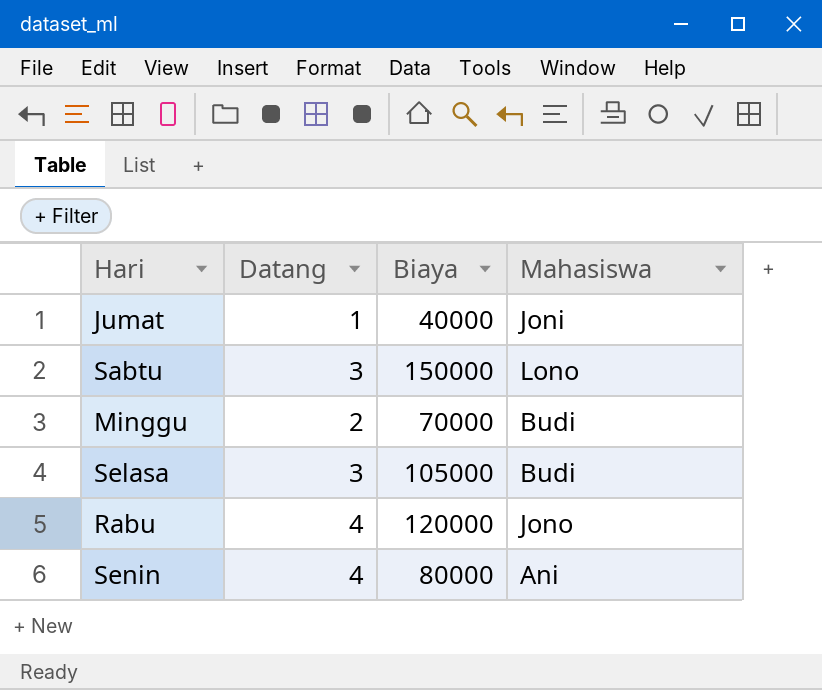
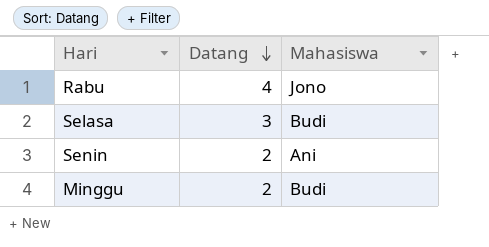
row order: none -> Datang descending
column Biaya | position: 3 -> none
row Jumat: 1 | 40000 | Joni -> none
row Sabtu: 3 | 150000 | Lono -> none
Senin | Datang: 4 -> 2

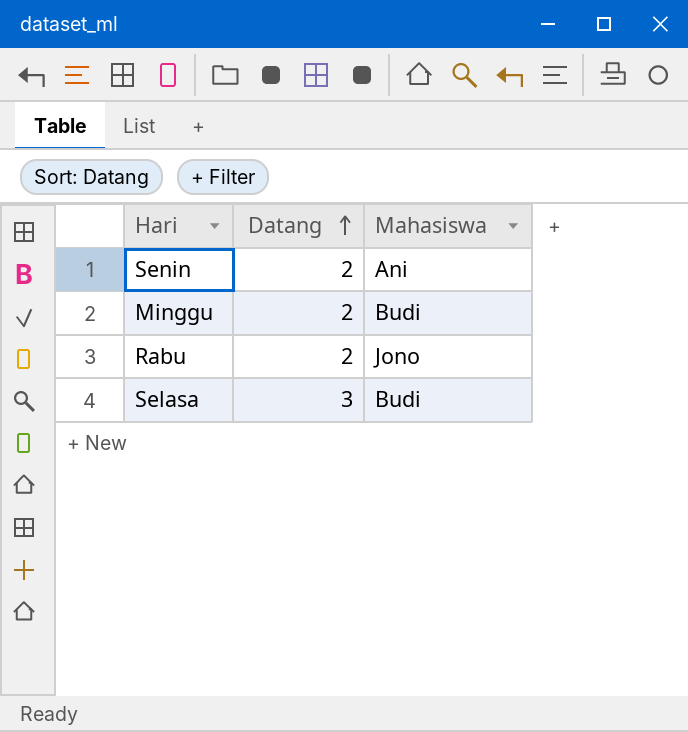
row order: Datang descending -> Datang ascending
Rabu | Datang: 4 -> 2

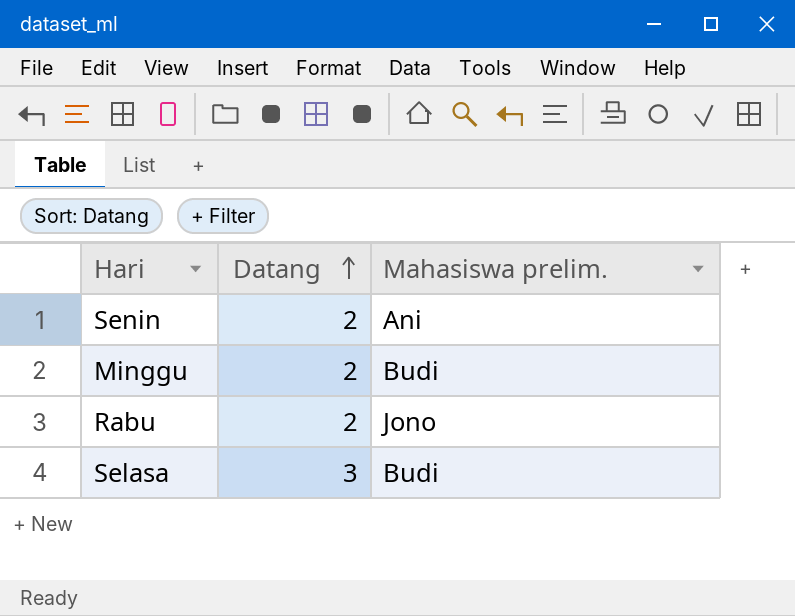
column name: Mahasiswa -> Mahasiswa prelim.

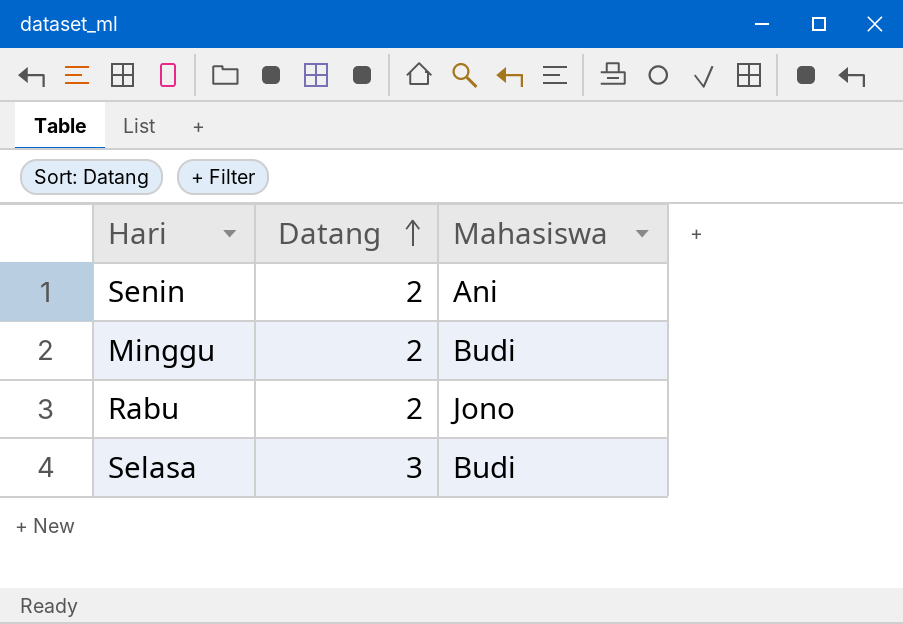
column name: Mahasiswa prelim. -> Mahasiswa

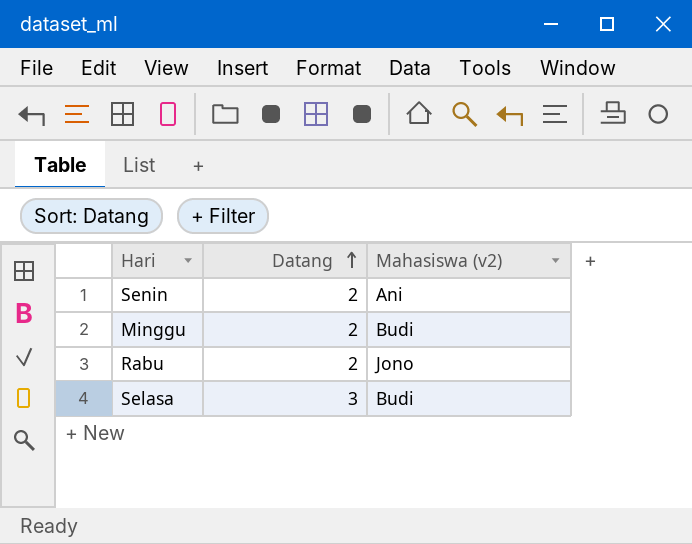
column name: Mahasiswa -> Mahasiswa (v2)

